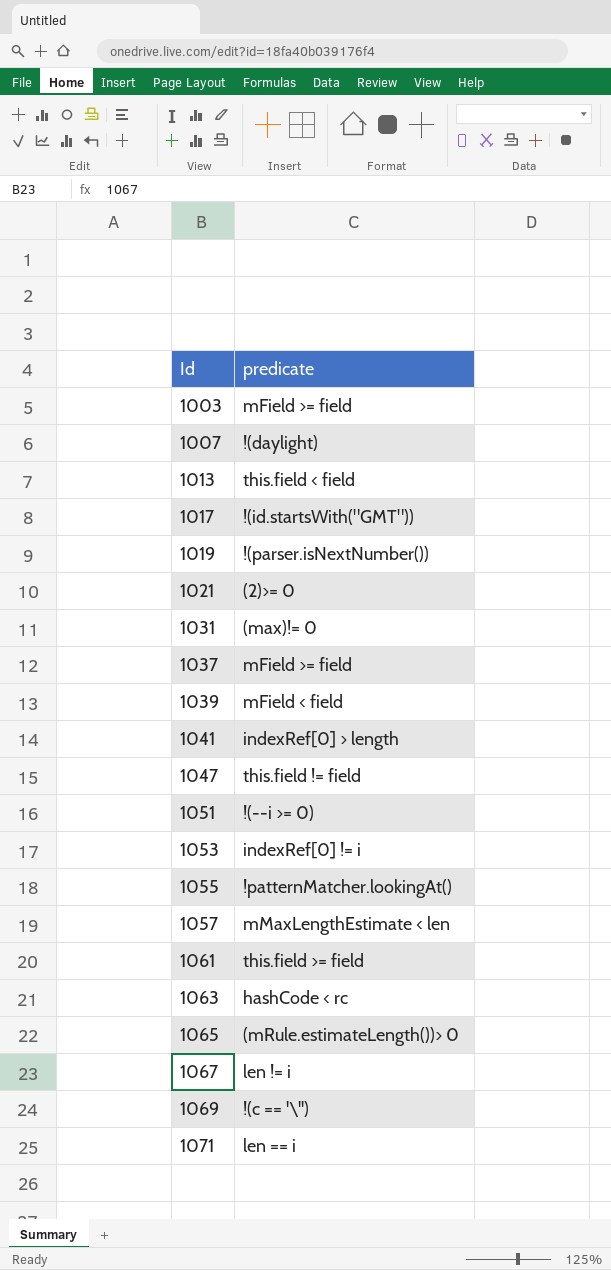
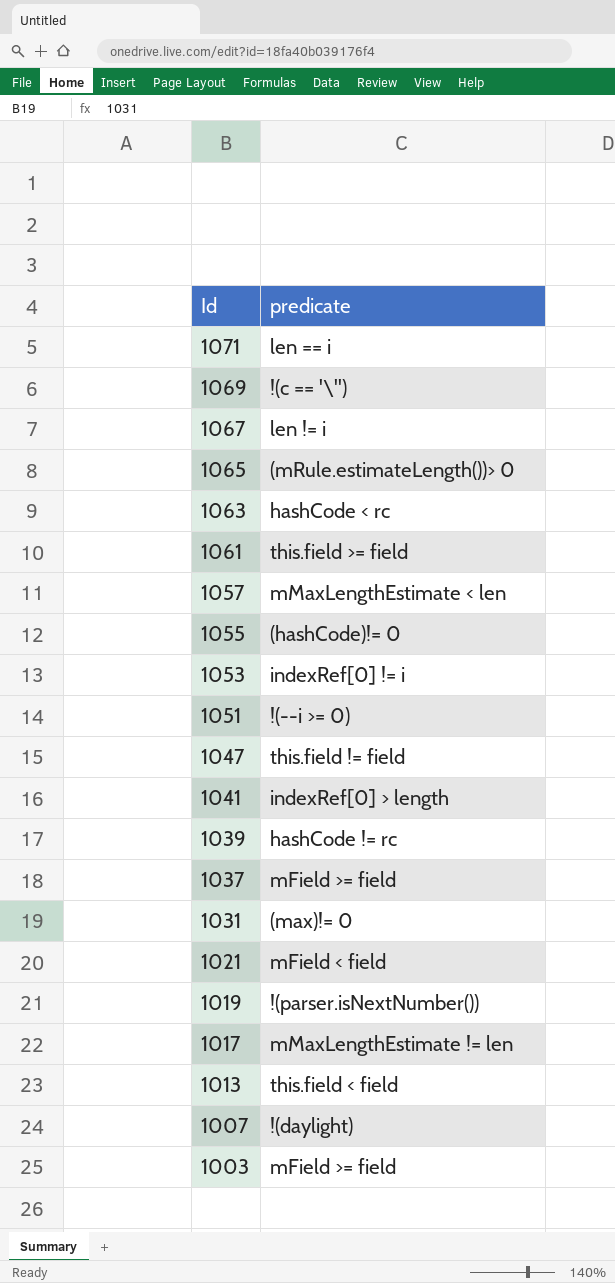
row order: Id ascending -> Id descending
1055 | predicate: !patternMatcher.lookingAt() -> (hashCode)!= 0
1039 | predicate: mField < field -> hashCode != rc
1021 | predicate: (2)>= 0 -> mField < field
1017 | predicate: !(id.startsWith("GMT")) -> mMaxLengthEstimate != len

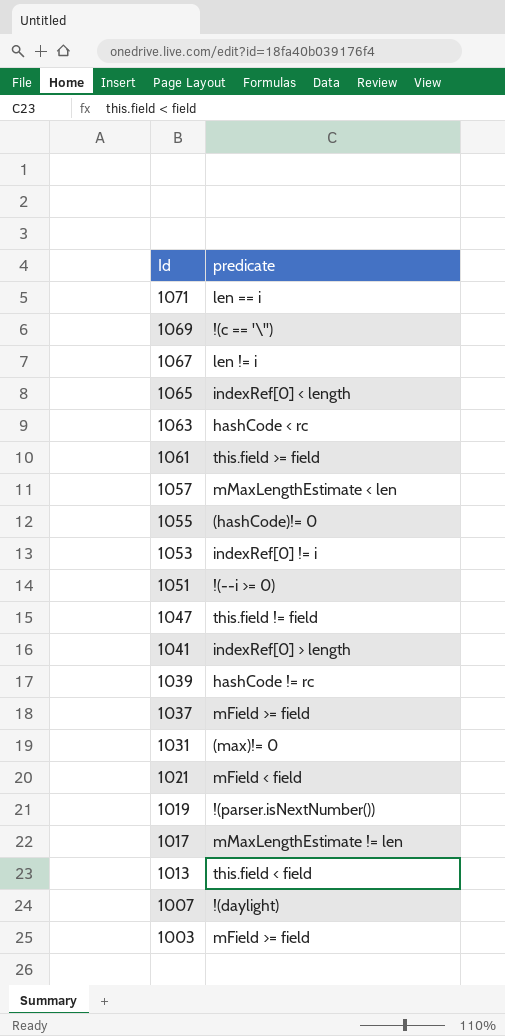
1065 | predicate: (mRule.estimateLength())> 0 -> indexRef[0] < length

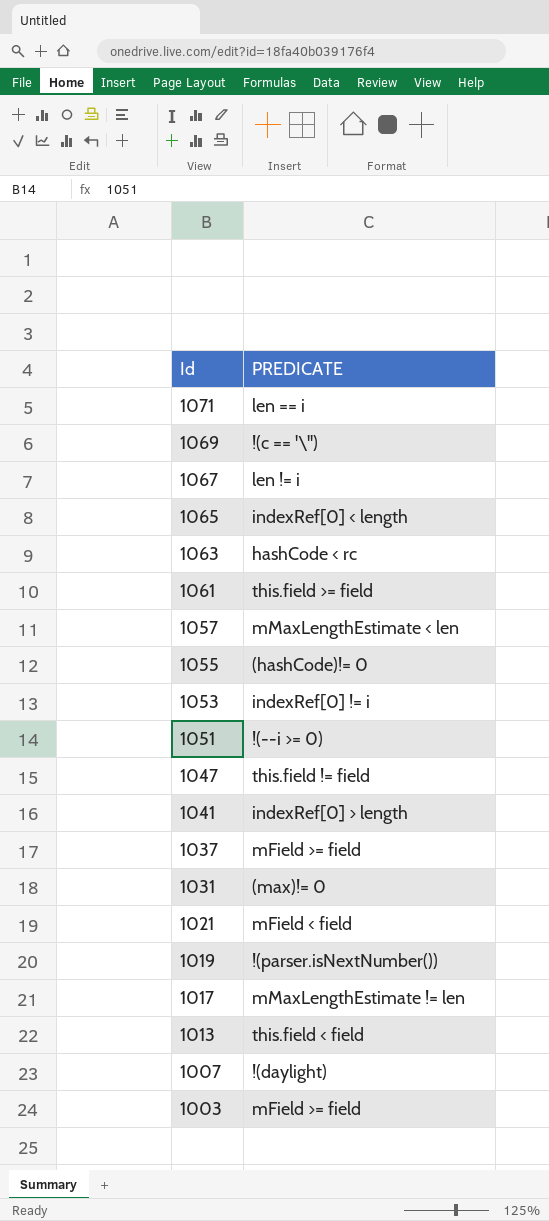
column name: predicate -> PREDICATE
row 1039: hashCode != rc -> none

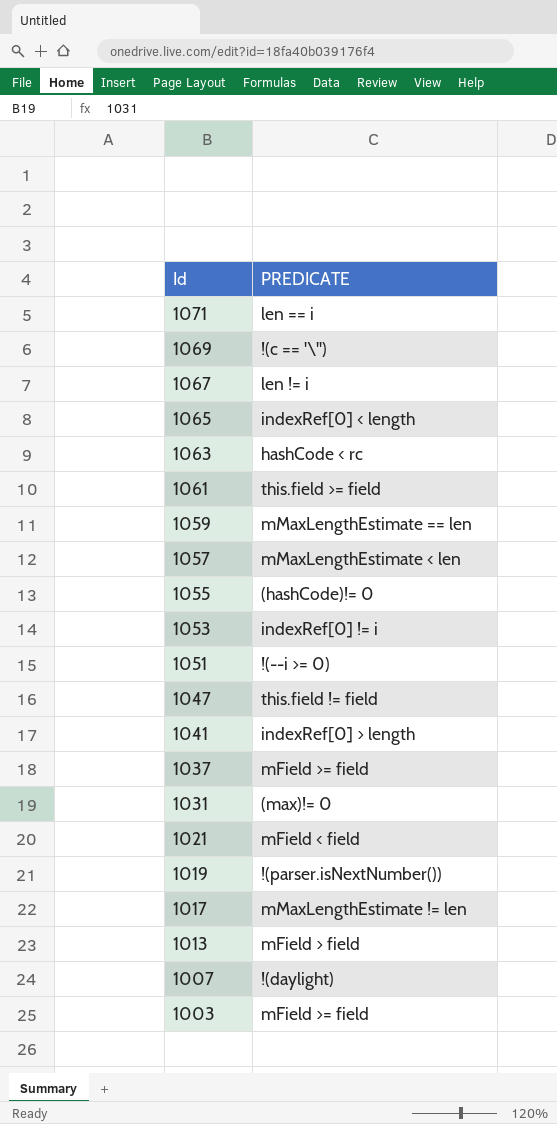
row 1059: none -> mMaxLengthEstimate == len
1013 | PREDICATE: this.field < field -> mField > field

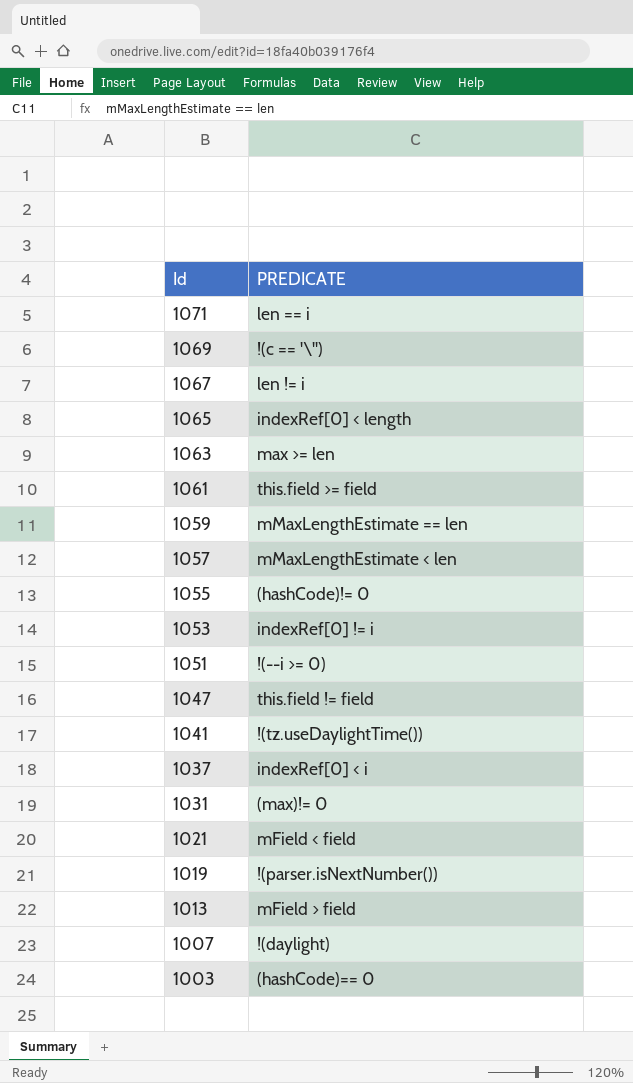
row 1017: mMaxLengthEstimate != len -> none
1063 | PREDICATE: hashCode < rc -> max >= len
1041 | PREDICATE: indexRef[0] > length -> !(tz.useDaylightTime())
1037 | PREDICATE: mField >= field -> indexRef[0] < i
1003 | PREDICATE: mField >= field -> (hashCode)== 0

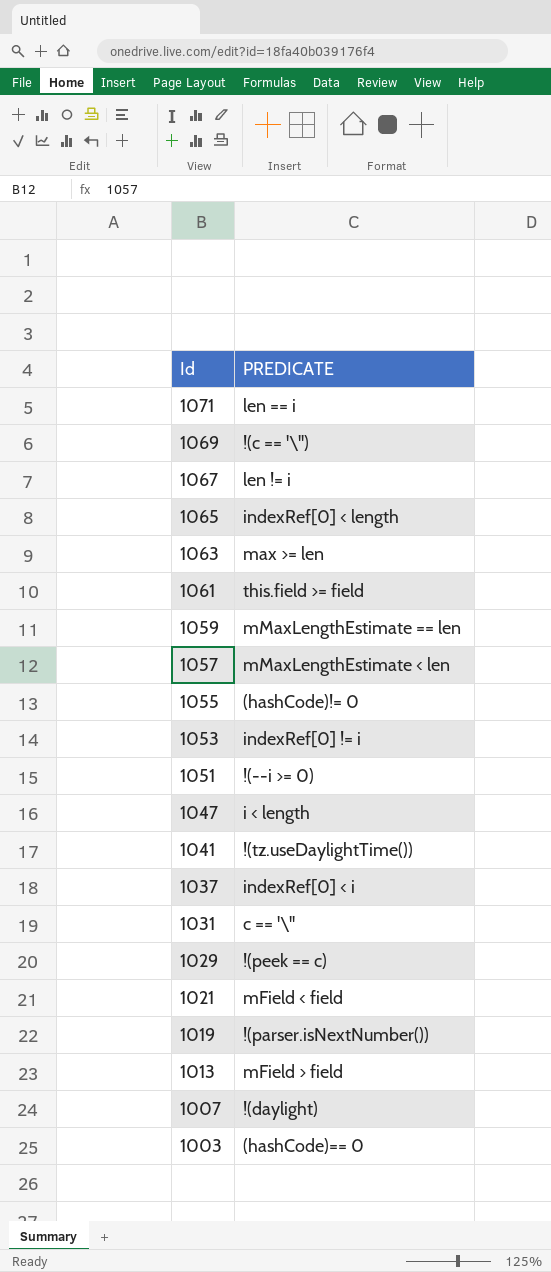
1047 | PREDICATE: this.field != field -> i < length
1031 | PREDICATE: (max)!= 0 -> c == '\''
row 1029: none -> !(peek == c)

